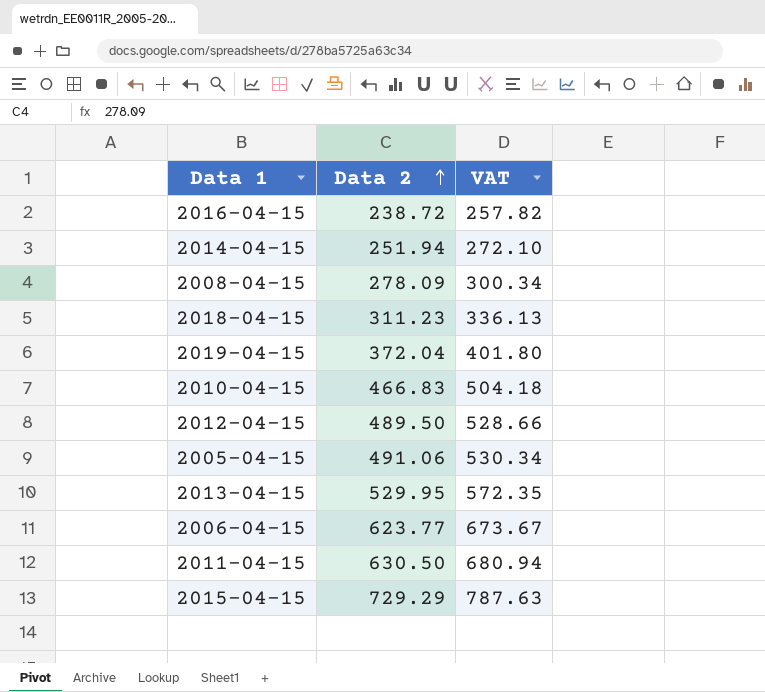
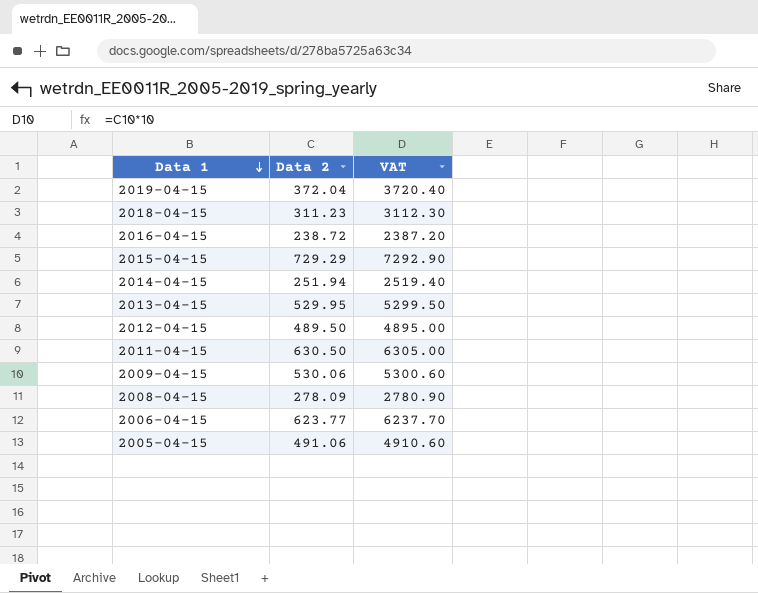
row order: Data 2 ascending -> Data 1 descending
column VAT | formula: [Data 2] * 1.08 -> [Data 2] * 10
row 2010-04-15: 466.83 | 504.18 -> none
row 2009-04-15: none -> 530.06 | 5300.60

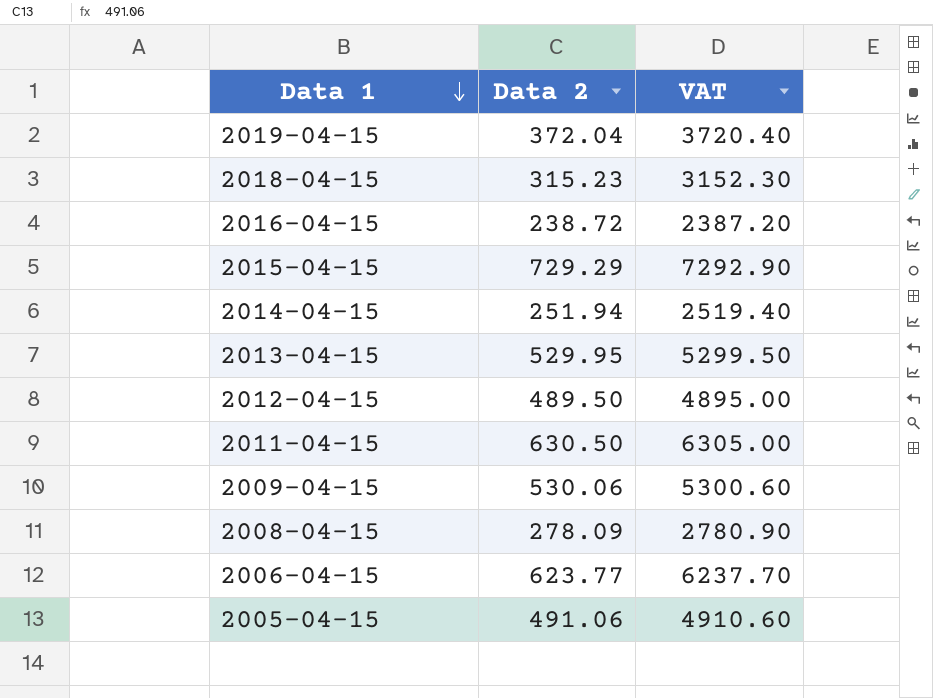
2018-04-15 | Data 2: 311.23 -> 315.23
2018-04-15 | VAT: 3112.30 -> 3152.30

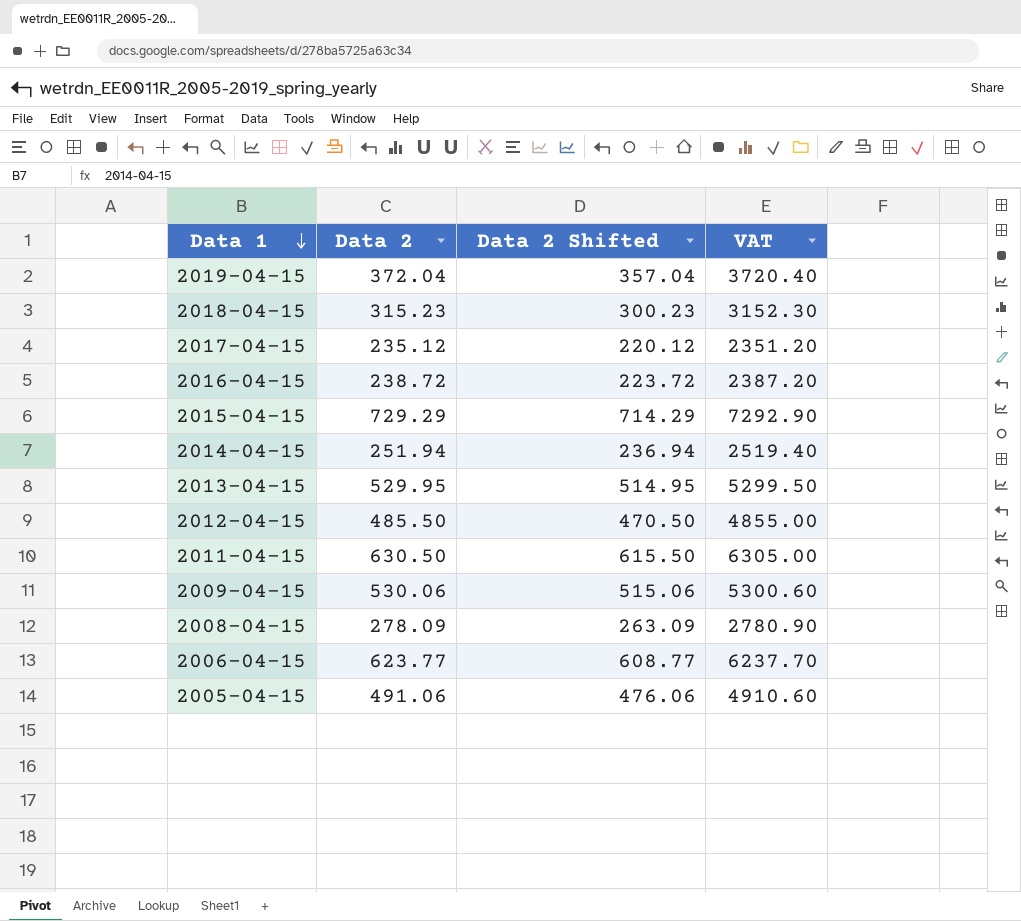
column Data 2 Shifted | formula: none -> [Data 2] - 15
row 2017-04-15: none -> 235.12 | 220.12 | 2351.20
2012-04-15 | Data 2: 489.50 -> 485.50
2012-04-15 | VAT: 4895.00 -> 4855.00

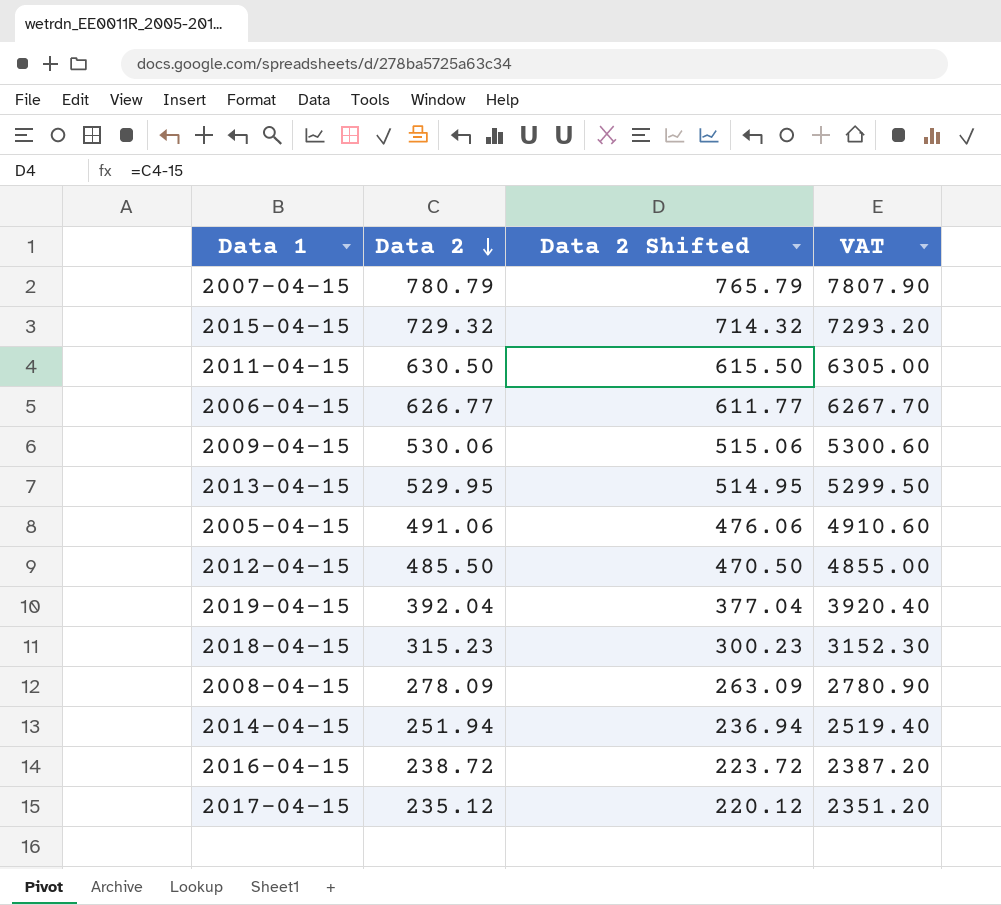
row order: Data 1 descending -> Data 2 descending
row 2007-04-15: none -> 780.79 | 765.79 | 7807.90
2015-04-15 | Data 2: 729.29 -> 729.32
2015-04-15 | Data 2 Shifted: 714.29 -> 714.32
2015-04-15 | VAT: 7292.90 -> 7293.20
2006-04-15 | Data 2: 623.77 -> 626.77
2006-04-15 | Data 2 Shifted: 608.77 -> 611.77
2006-04-15 | VAT: 6237.70 -> 6267.70
2019-04-15 | Data 2: 372.04 -> 392.04
2019-04-15 | Data 2 Shifted: 357.04 -> 377.04
2019-04-15 | VAT: 3720.40 -> 3920.40

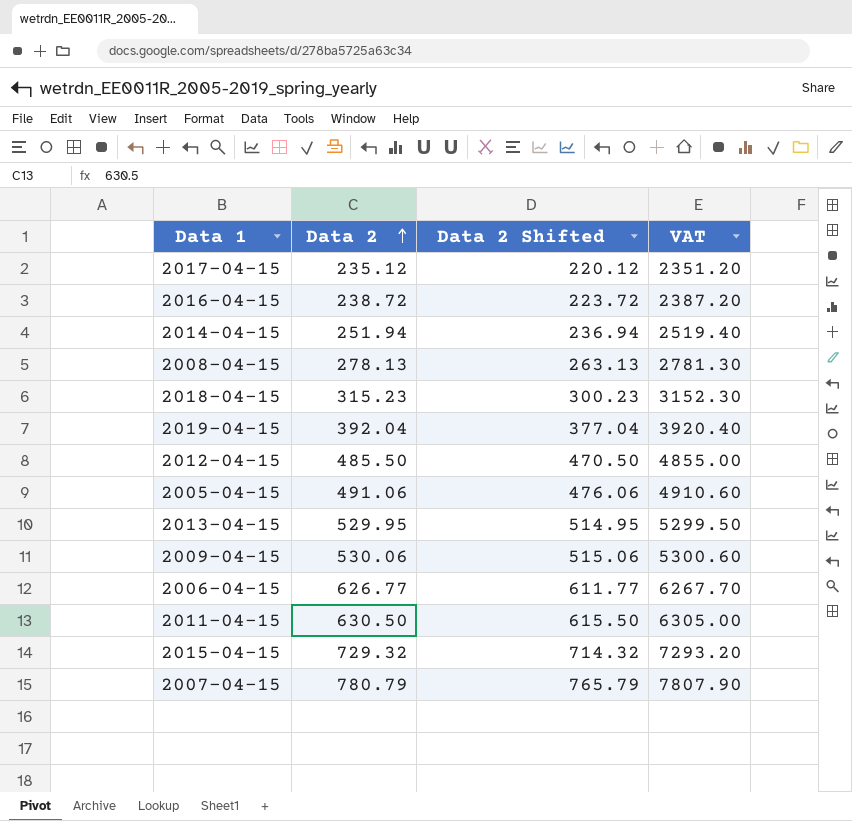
row order: Data 2 descending -> Data 2 ascending
2008-04-15 | Data 2: 278.09 -> 278.13
2008-04-15 | Data 2 Shifted: 263.09 -> 263.13
2008-04-15 | VAT: 2780.90 -> 2781.30

